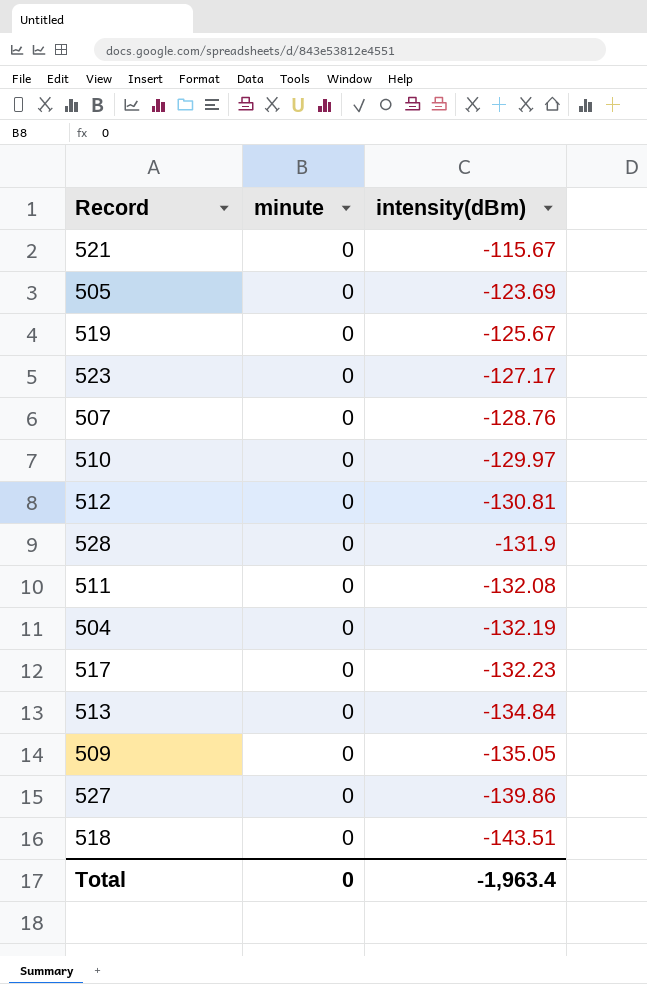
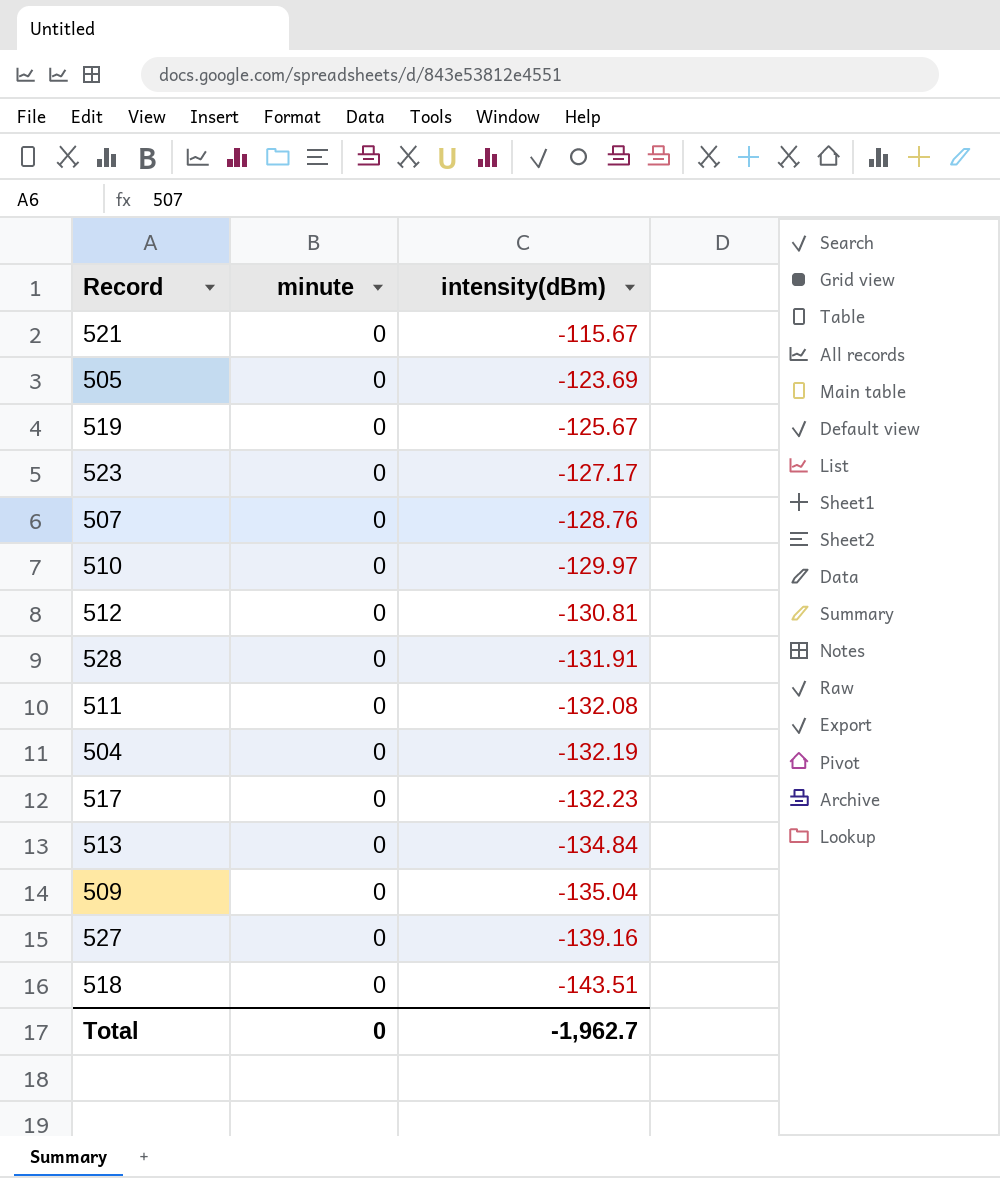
528 | intensity(dBm): -131.9 -> -131.91
509 | intensity(dBm): -135.05 -> -135.04
527 | intensity(dBm): -139.86 -> -139.16
Total | intensity(dBm): -1,963.4 -> -1,962.7

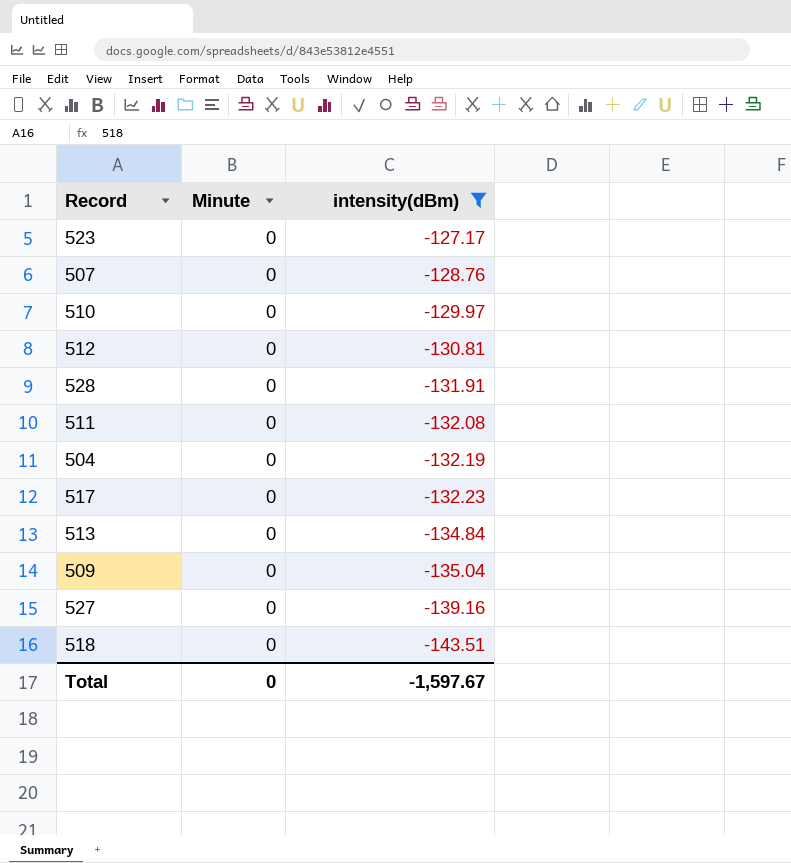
filter: none -> intensity(dBm) <= -127.17
column name: minute -> Minute
Total | intensity(dBm): -1,962.7 -> -1,597.67

